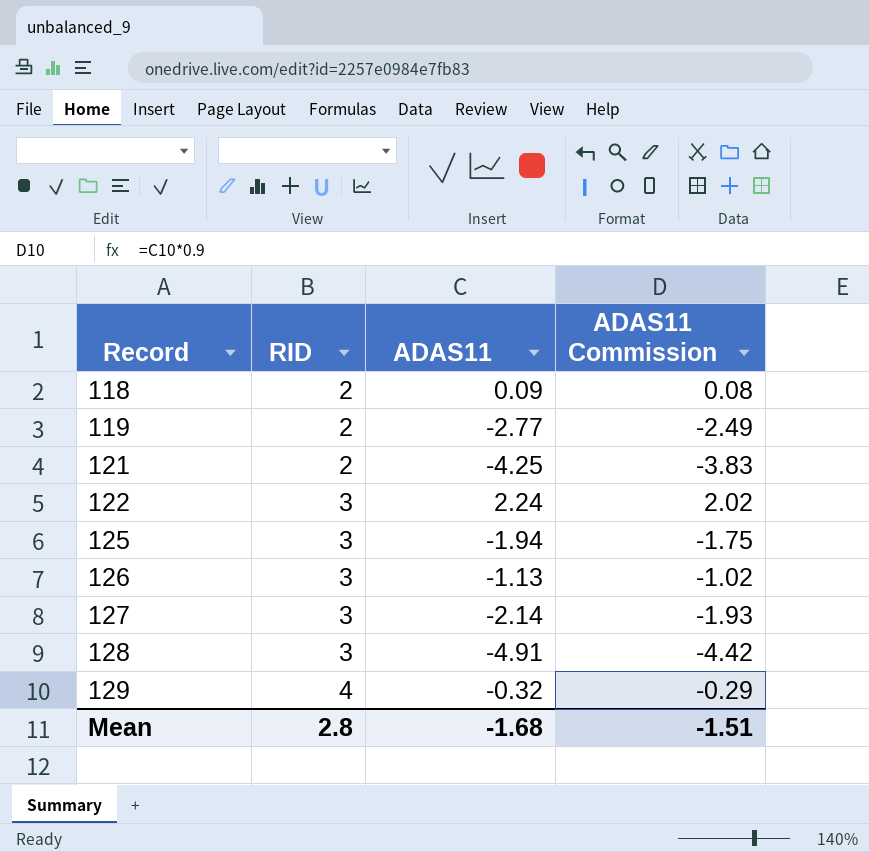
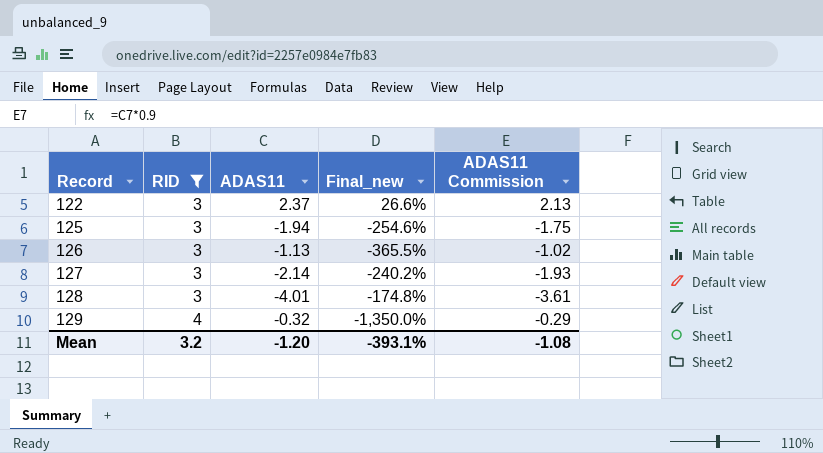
filter: none -> RID != 2
column Final_new | formula: none -> ([RID] - [ADAS11]) / [ADAS11]
122 | ADAS11: 2.24 -> 2.37
122 | ADAS11 Commission: 2.02 -> 2.13
128 | ADAS11: -4.91 -> -4.01
128 | ADAS11 Commission: -4.42 -> -3.61
Mean | RID: 2.8 -> 3.2
Mean | ADAS11: -1.68 -> -1.20
Mean | ADAS11 Commission: -1.51 -> -1.08

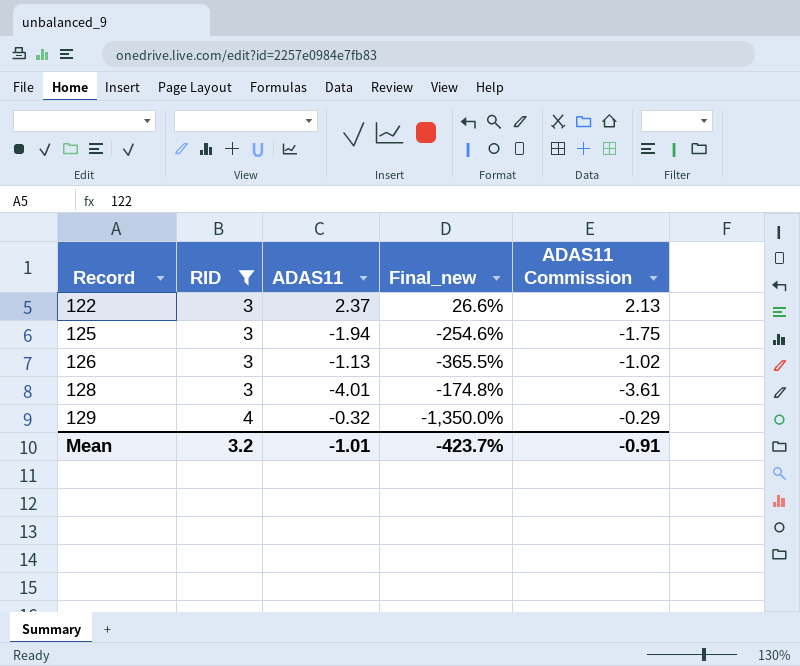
row 127: 3 | -2.14 | -240.2% | -1.93 -> none
Mean | ADAS11: -1.20 -> -1.01
Mean | Final_new: -393.1% -> -423.7%
Mean | ADAS11 Commission: -1.08 -> -0.91

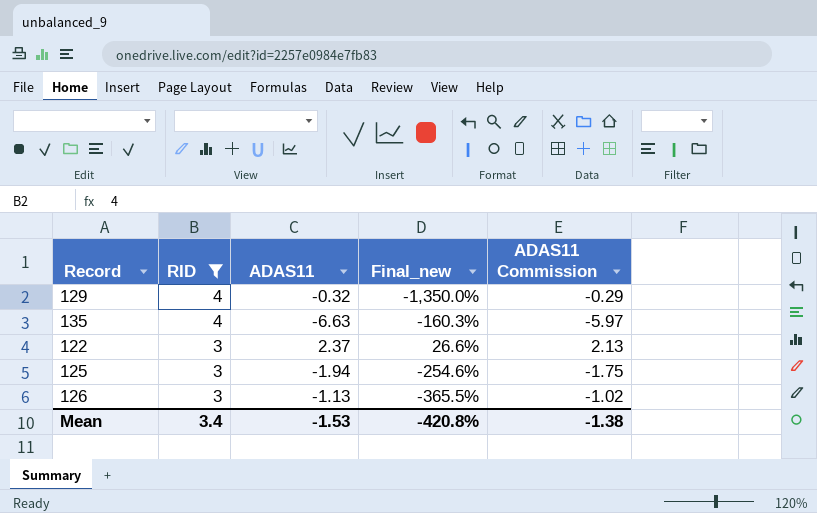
row order: Record ascending -> RID descending
row 128: 3 | -4.01 | -174.8% | -3.61 -> none
row 135: none -> 4 | -6.63 | -160.3% | -5.97
Mean | RID: 3.2 -> 3.4
Mean | ADAS11: -1.01 -> -1.53
Mean | Final_new: -423.7% -> -420.8%
Mean | ADAS11 Commission: -0.91 -> -1.38

